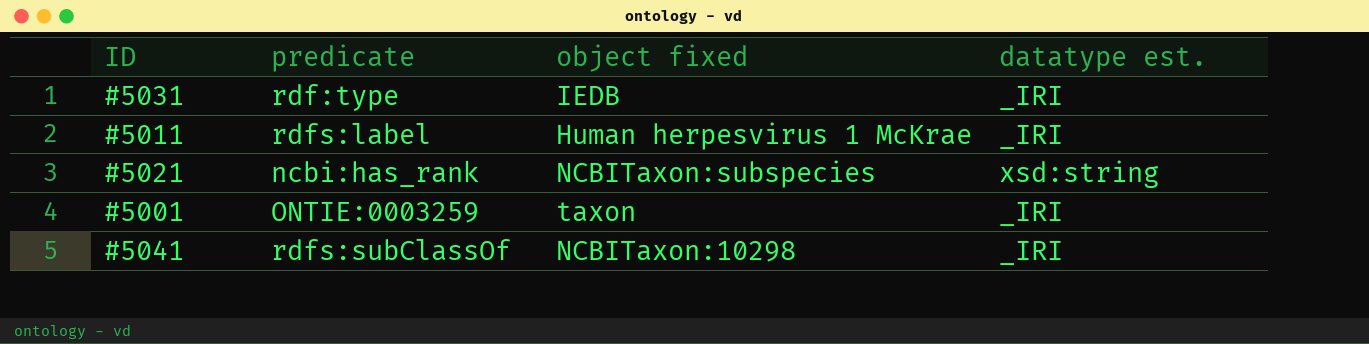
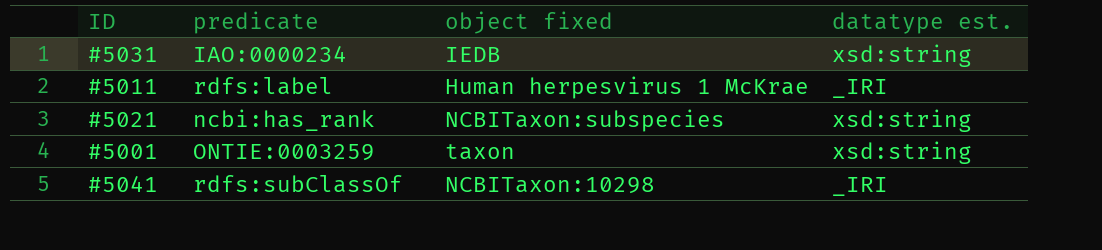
#5031 | predicate: rdf:type -> IAO:0000234
#5031 | datatype est.: _IRI -> xsd:string
#5001 | datatype est.: _IRI -> xsd:string

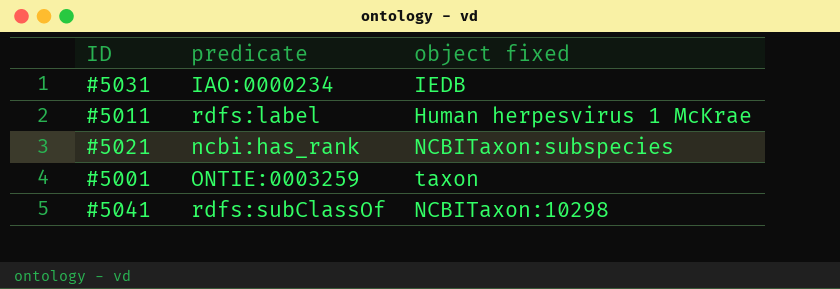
column datatype est. | position: 4 -> none

